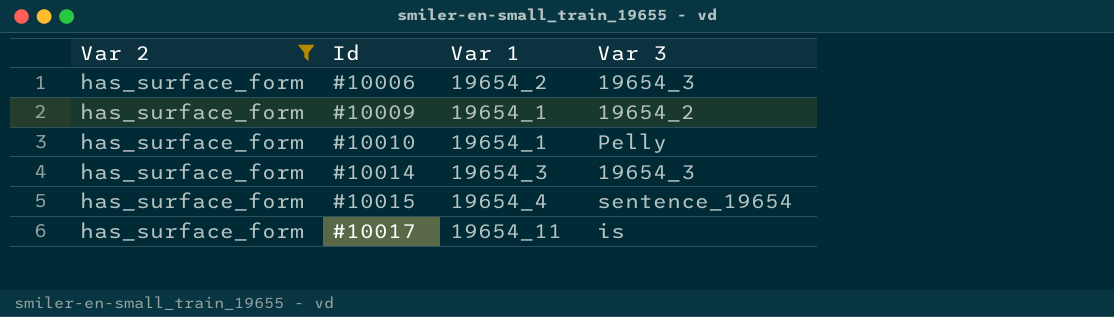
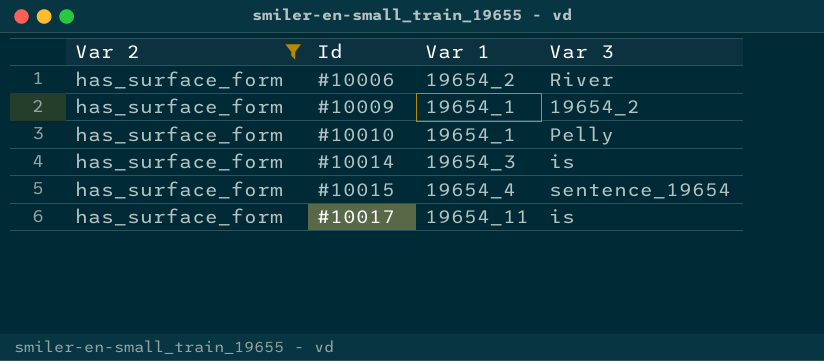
#10006 | Var 3: 19654_3 -> River
#10014 | Var 3: 19654_3 -> is

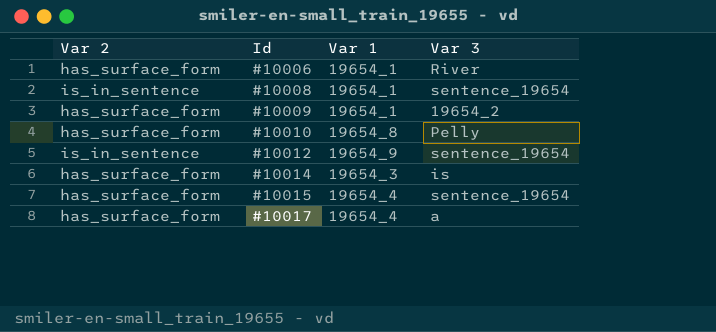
filter: Var 2 = has_surface_form -> none
#10006 | Var 1: 19654_2 -> 19654_1
#10010 | Var 1: 19654_1 -> 19654_8
#10017 | Var 1: 19654_11 -> 19654_4
#10017 | Var 3: is -> a

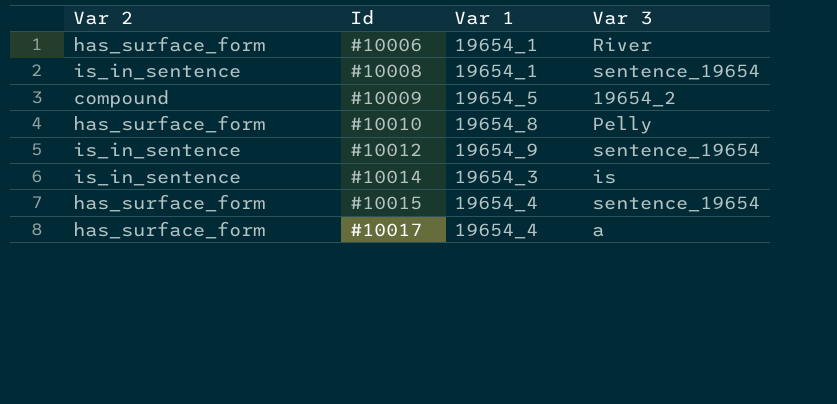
#10009 | Var 2: has_surface_form -> compound
#10009 | Var 1: 19654_1 -> 19654_5
#10014 | Var 2: has_surface_form -> is_in_sentence

